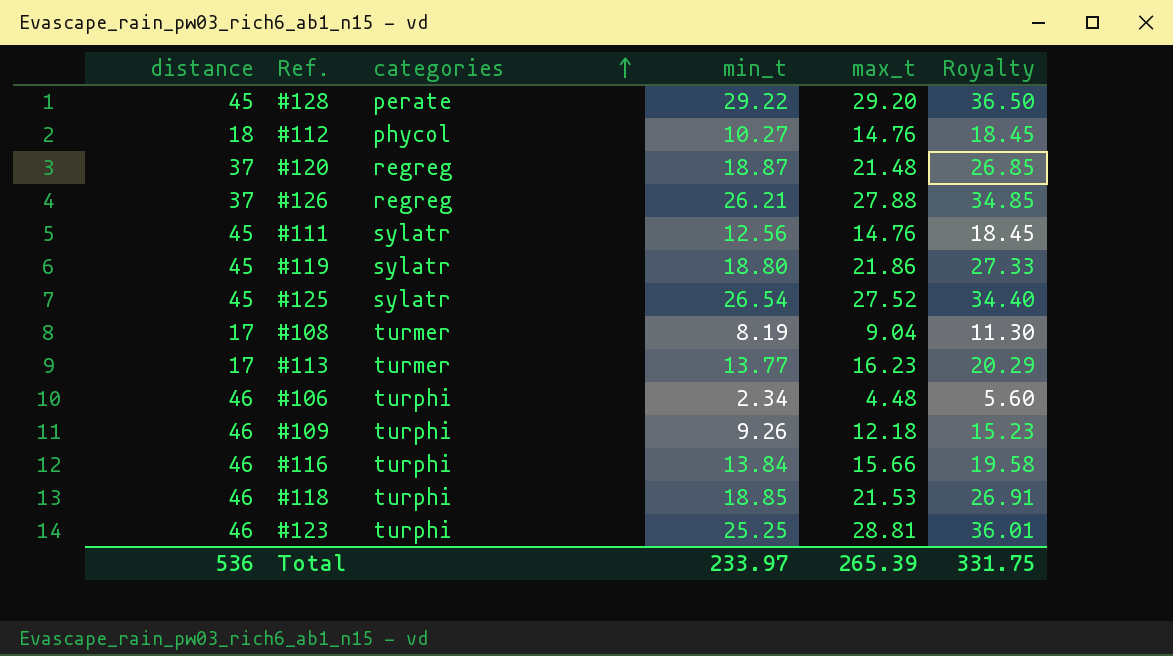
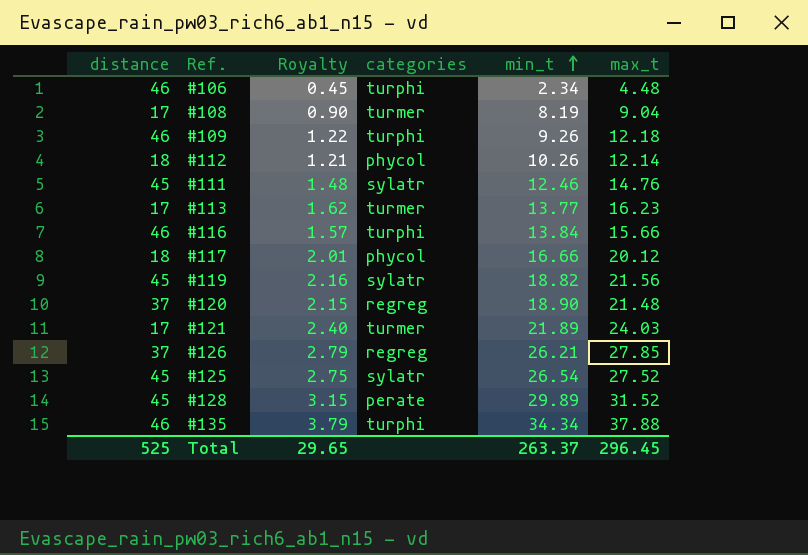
row order: categories ascending -> min_t ascending
column Royalty | formula: [max_t] * 1.25 -> [max_t] * 0.1
column Royalty | position: 6 -> 3
row #118: 46 | turphi | 18.85 | 21.53 | 26.91 -> none
row #123: 46 | turphi | 25.25 | 28.81 | 36.01 -> none
#112 | min_t: 10.27 -> 10.26
#112 | max_t: 14.76 -> 12.14
#111 | min_t: 12.56 -> 12.46
row #117: none -> 18 | 2.01 | phycol | 16.66 | 20.12
#119 | min_t: 18.80 -> 18.82
#119 | max_t: 21.86 -> 21.56
#120 | min_t: 18.87 -> 18.90
row #121: none -> 17 | 2.40 | turmer | 21.89 | 24.03
#126 | max_t: 27.88 -> 27.85
#128 | min_t: 29.22 -> 29.89
#128 | max_t: 29.20 -> 31.52
row #135: none -> 46 | 3.79 | turphi | 34.34 | 37.88
Total | distance: 536 -> 525
Total | Royalty: 331.75 -> 29.65
Total | min_t: 233.97 -> 263.37
Total | max_t: 265.39 -> 296.45

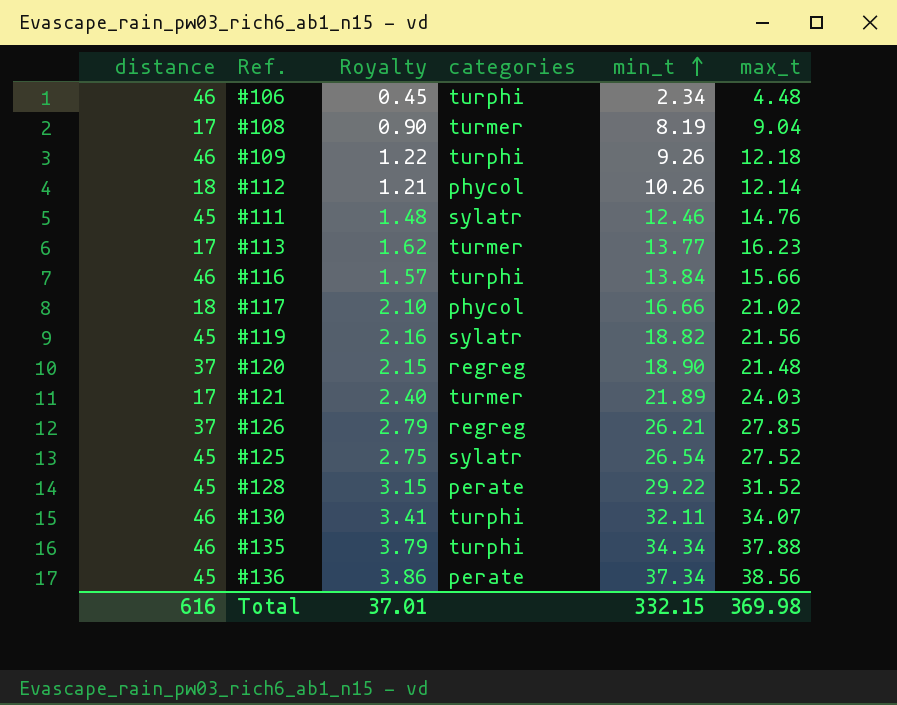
#117 | Royalty: 2.01 -> 2.10
#117 | max_t: 20.12 -> 21.02
#128 | min_t: 29.89 -> 29.22
row #130: none -> 46 | 3.41 | turphi | 32.11 | 34.07
row #136: none -> 45 | 3.86 | perate | 37.34 | 38.56
Total | distance: 525 -> 616
Total | Royalty: 29.65 -> 37.01
Total | min_t: 263.37 -> 332.15
Total | max_t: 296.45 -> 369.98

